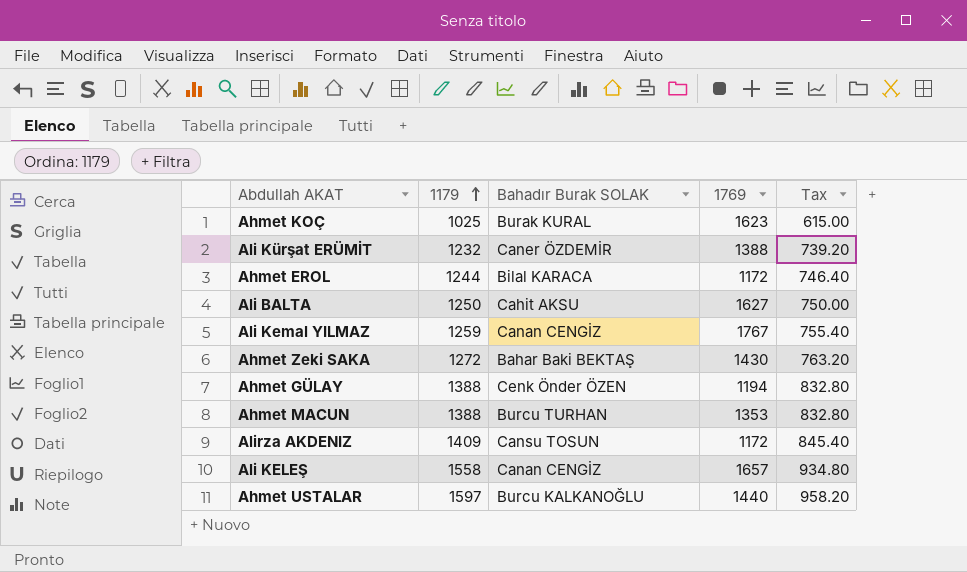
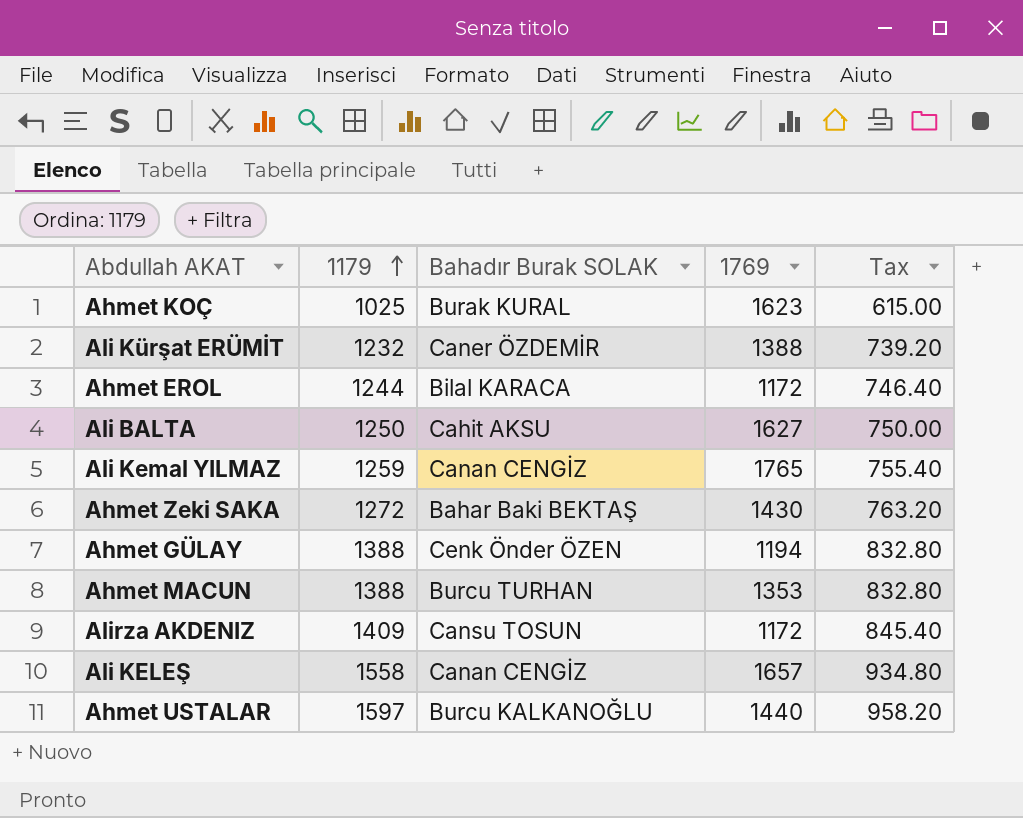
Ali Kemal YILMAZ | 1769: 1767 -> 1765

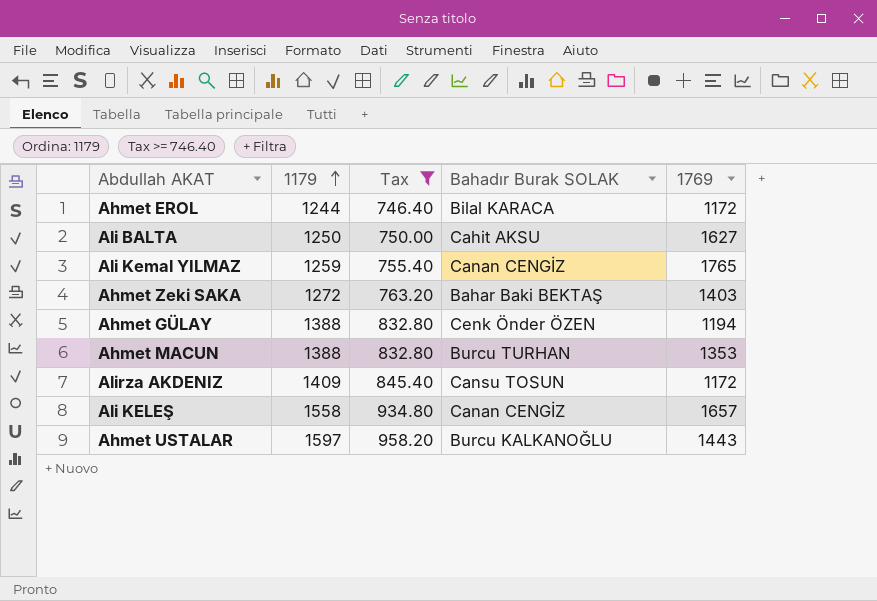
filter: none -> Tax >= 746.40
column Tax | position: 5 -> 3
Ahmet Zeki SAKA | 1769: 1430 -> 1403
Ahmet USTALAR | 1769: 1440 -> 1443

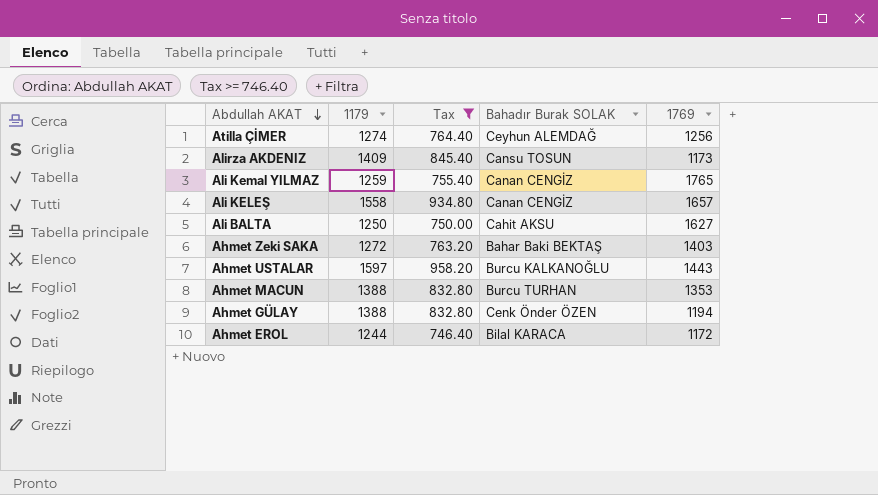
row order: 1179 ascending -> Abdullah AKAT descending
row Atilla ÇİMER: none -> 1274 | 764.40 | Ceyhun ALEMDAĞ | 1256
Alirza AKDENIZ | 1769: 1172 -> 1173

